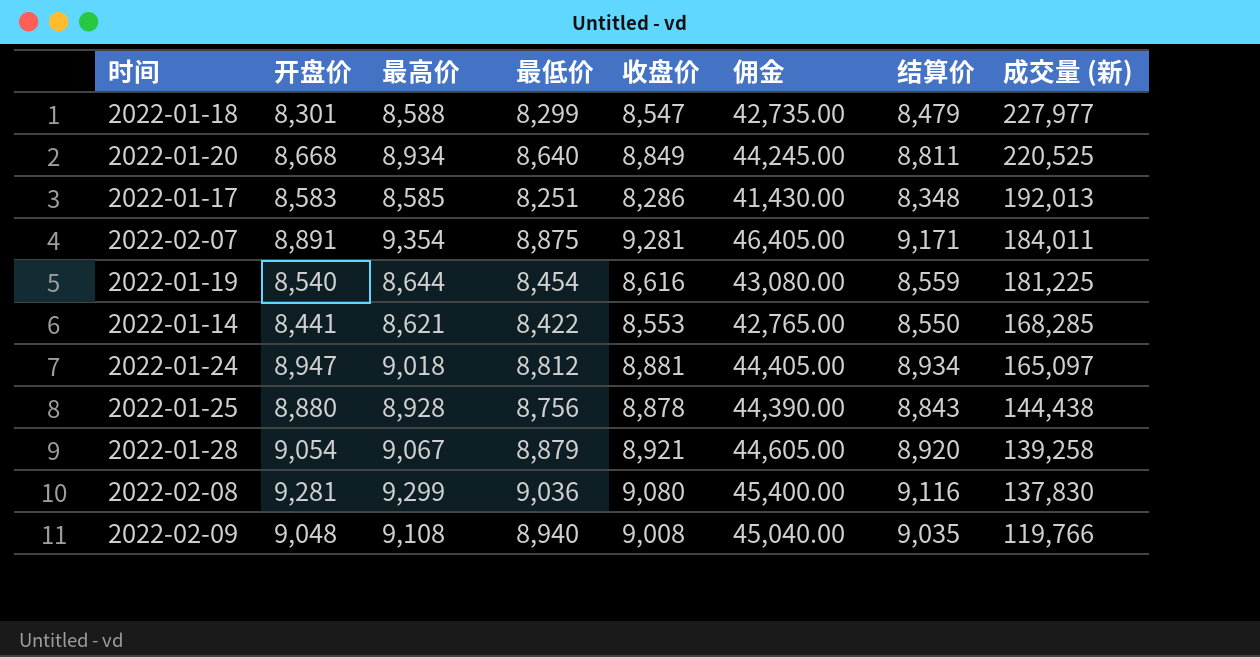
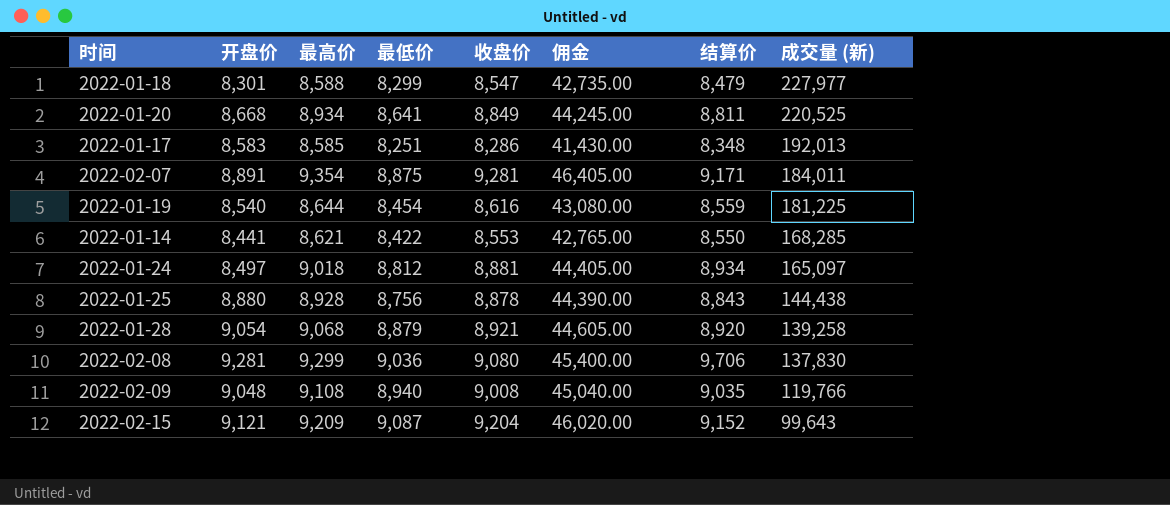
2022-01-20 | 最低价: 8,640 -> 8,641
2022-01-24 | 开盘价: 8,947 -> 8,497
2022-01-28 | 最高价: 9,067 -> 9,068
2022-02-08 | 结算价: 9,116 -> 9,706
row 2022-02-15: none -> 9,121 | 9,209 | 9,087 | 9,204 | 46,020.00 | 9,152 | 99,643

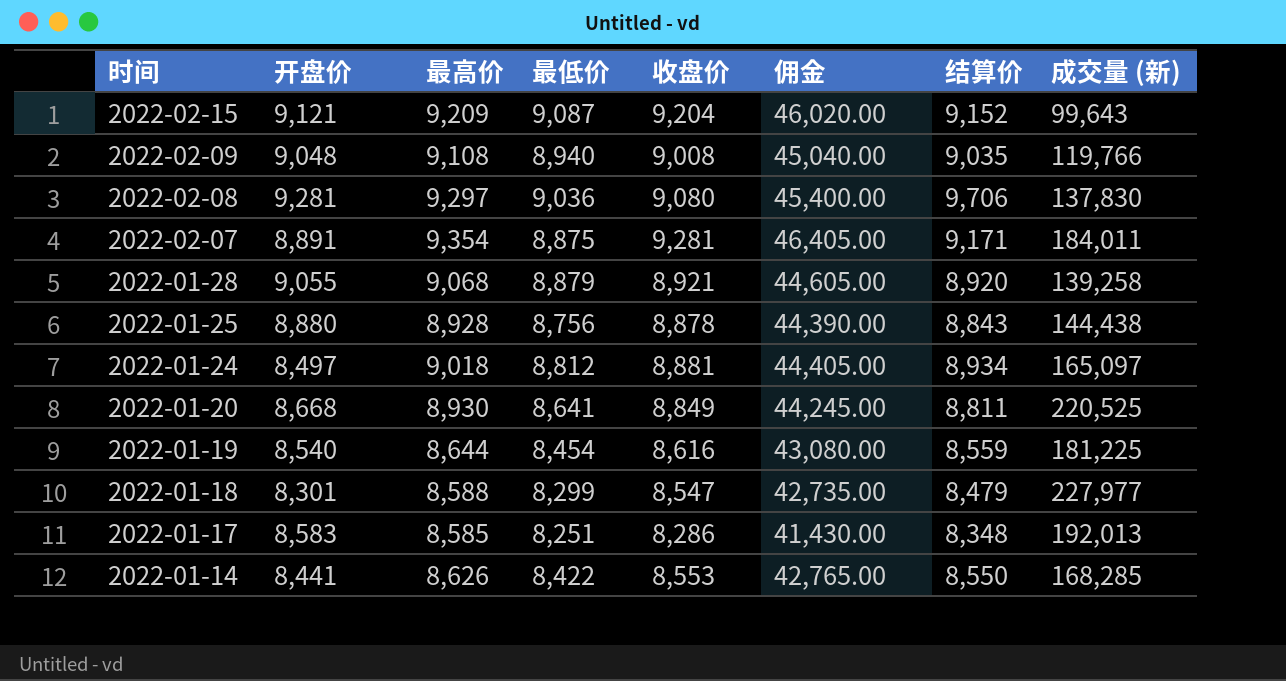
row order: 成交量 (新) descending -> 时间 descending
2022-02-08 | 最高价: 9,299 -> 9,297
2022-01-28 | 开盘价: 9,054 -> 9,055
2022-01-20 | 最高价: 8,934 -> 8,930
2022-01-14 | 最高价: 8,621 -> 8,626

